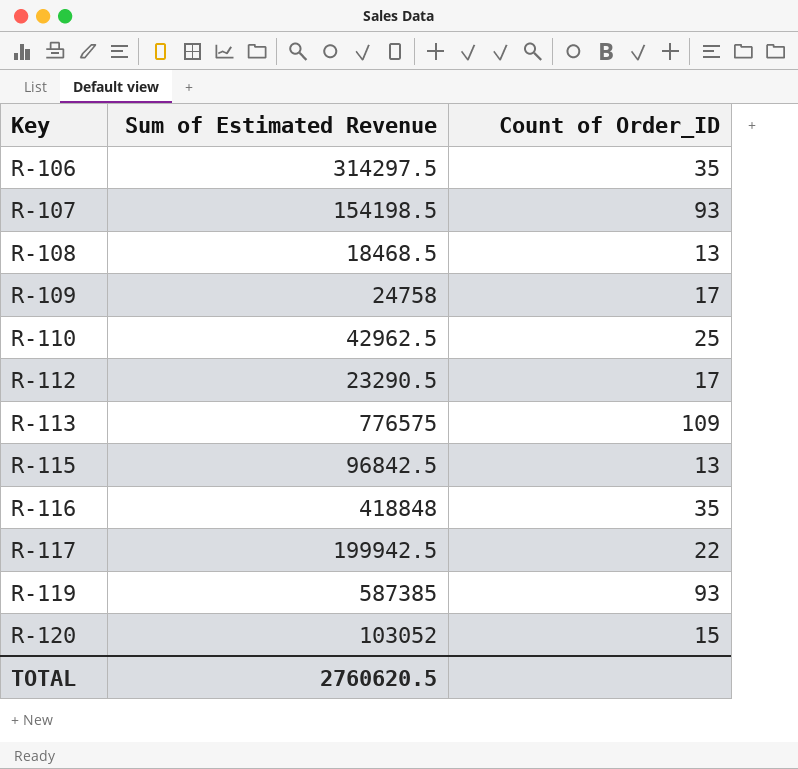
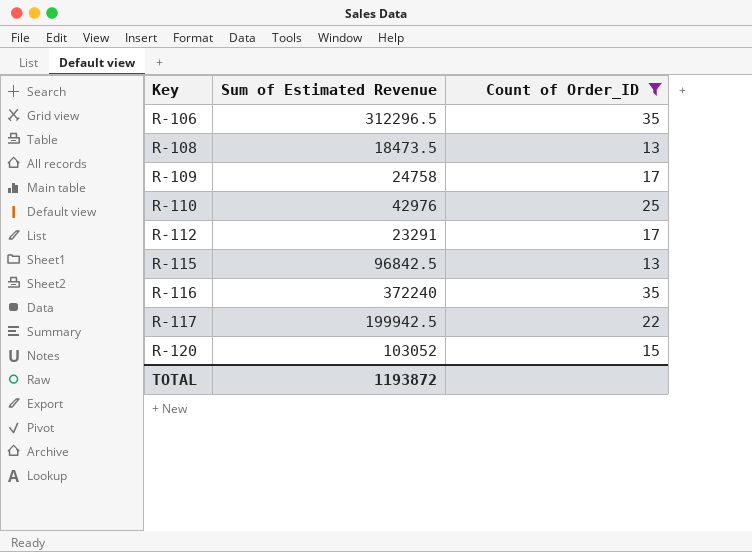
filter: none -> Count of Order_ID <= 35
R-106 | Sum of Estimated Revenue: 314297.5 -> 312296.5
R-108 | Sum of Estimated Revenue: 18468.5 -> 18473.5
R-110 | Sum of Estimated Revenue: 42962.5 -> 42976
R-112 | Sum of Estimated Revenue: 23290.5 -> 23291
R-116 | Sum of Estimated Revenue: 418848 -> 372240
TOTAL | Sum of Estimated Revenue: 2760620.5 -> 1193872

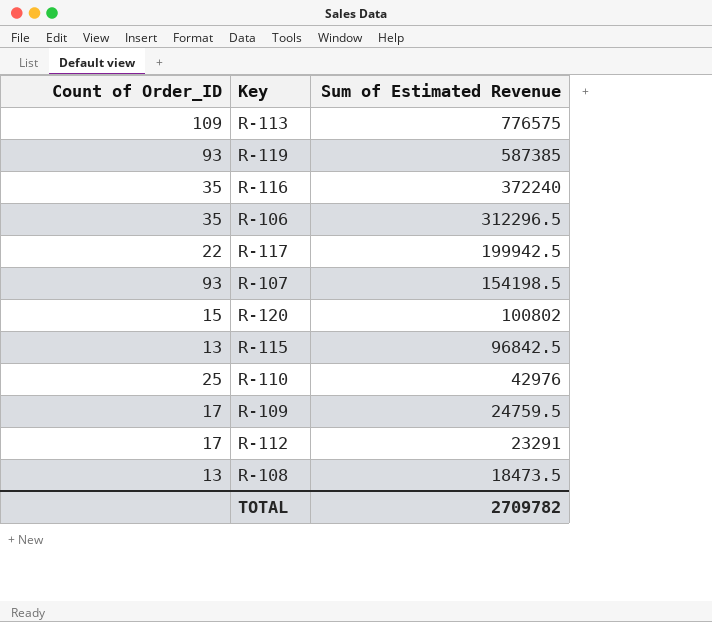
filter: Count of Order_ID <= 35 -> none
row order: Key ascending -> Sum of Estimated Revenue descending
column Count of Order_ID | position: 3 -> 1
R-120 | Sum of Estimated Revenue: 103052 -> 100802
R-109 | Sum of Estimated Revenue: 24758 -> 24759.5
TOTAL | Sum of Estimated Revenue: 1193872 -> 2709782

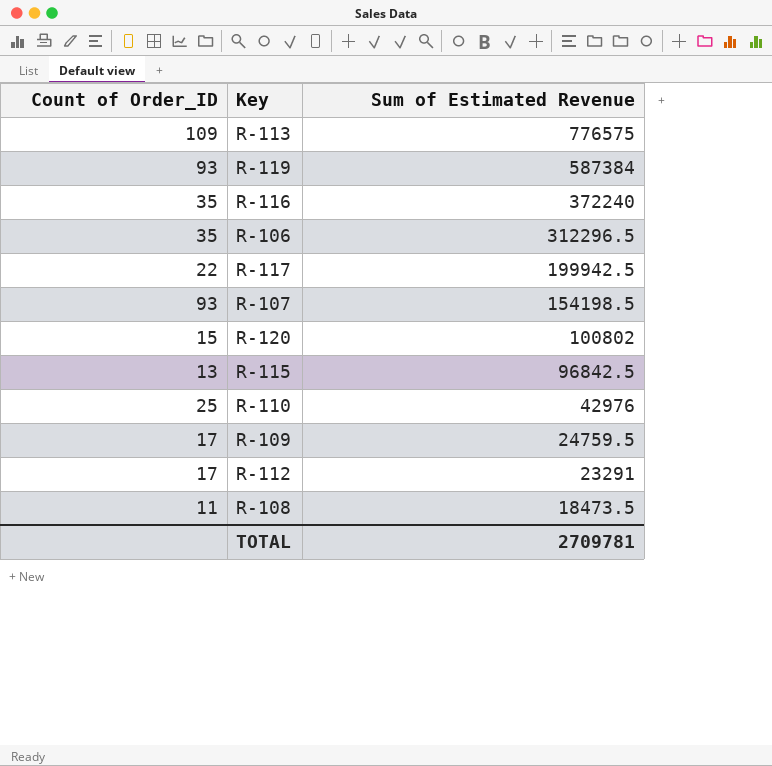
R-119 | Sum of Estimated Revenue: 587385 -> 587384
R-108 | Count of Order_ID: 13 -> 11
TOTAL | Sum of Estimated Revenue: 2709782 -> 2709781

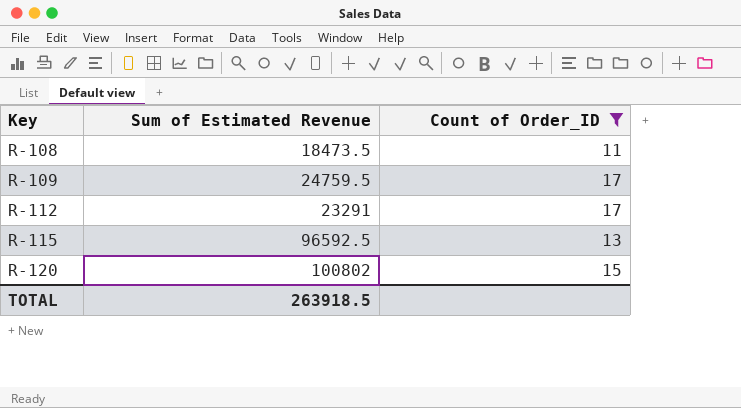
filter: none -> Count of Order_ID <= 17
row order: Sum of Estimated Revenue descending -> Key ascending
column Count of Order_ID | position: 1 -> 3
R-115 | Sum of Estimated Revenue: 96842.5 -> 96592.5
TOTAL | Sum of Estimated Revenue: 2709781 -> 263918.5

